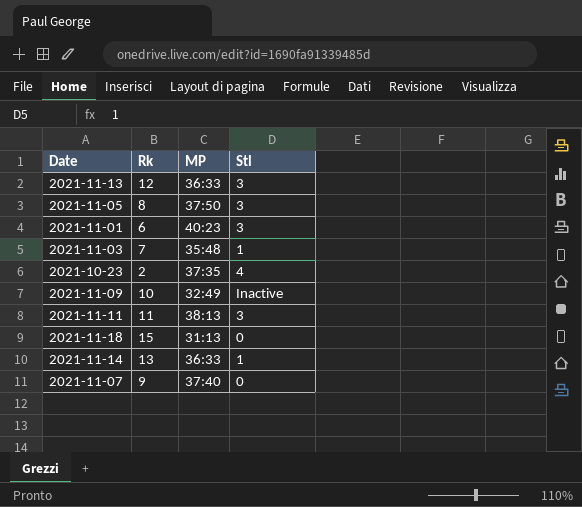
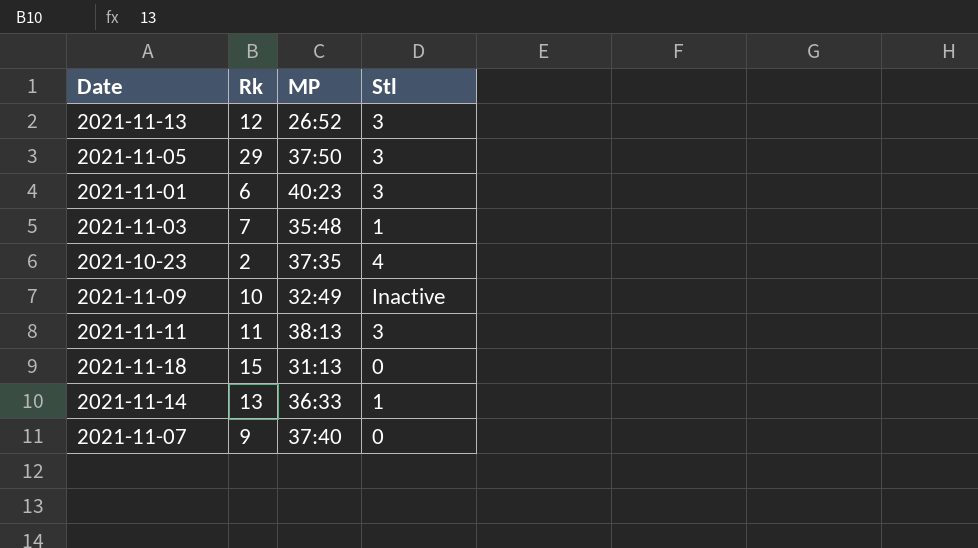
2021-11-13 | MP: 36:33 -> 26:52
2021-11-05 | Rk: 8 -> 29

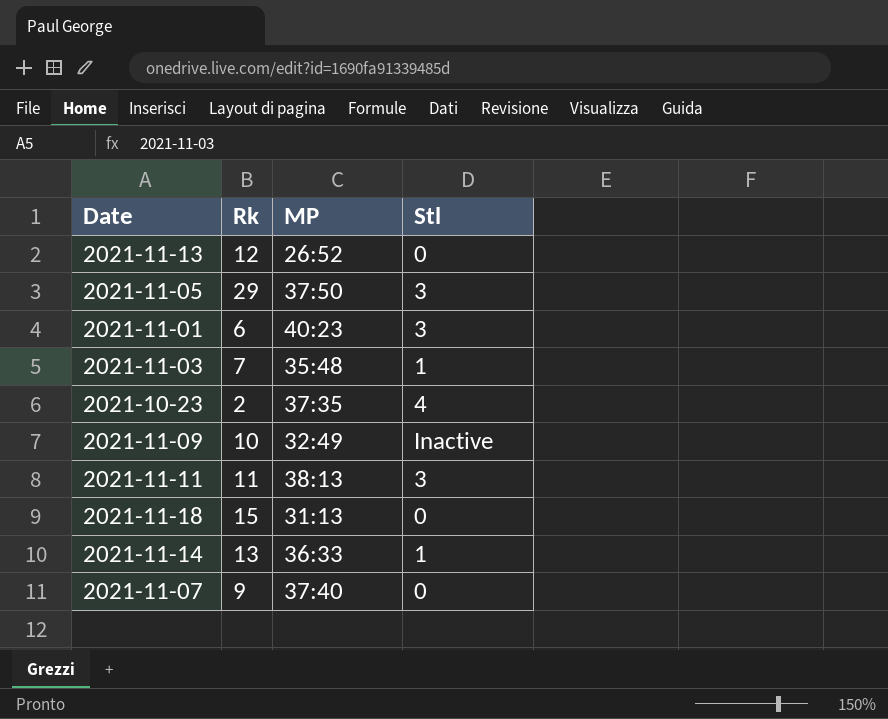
2021-11-13 | Stl: 3 -> 0

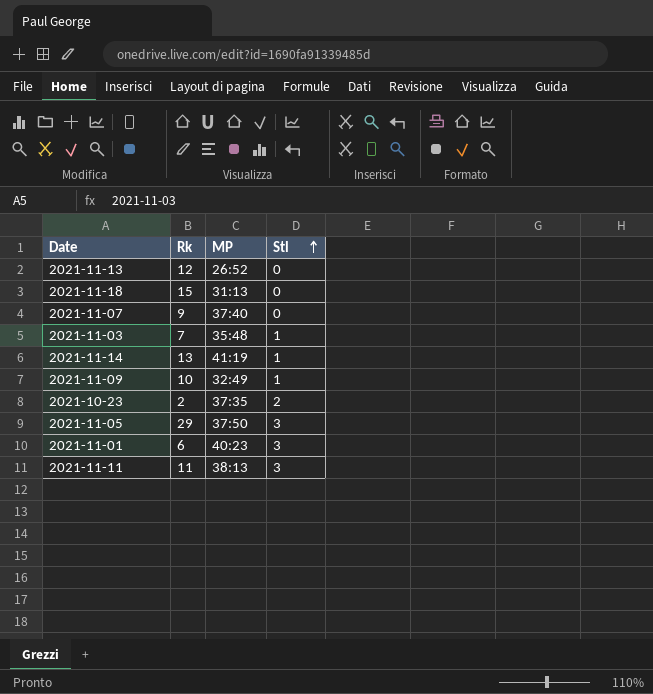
row order: none -> Stl ascending
2021-11-14 | MP: 36:33 -> 41:19
2021-11-09 | Stl: Inactive -> 1
2021-10-23 | Stl: 4 -> 2

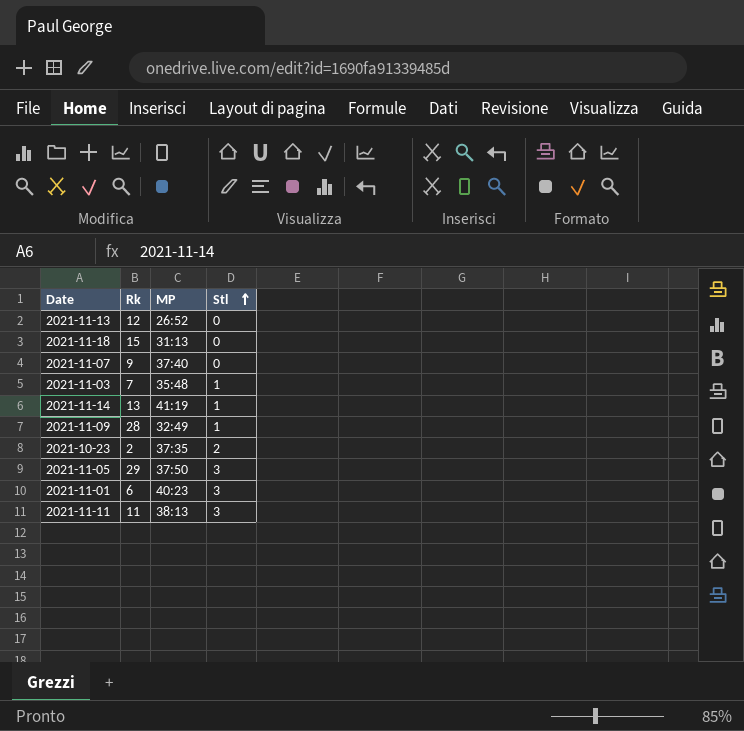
2021-11-09 | Rk: 10 -> 28

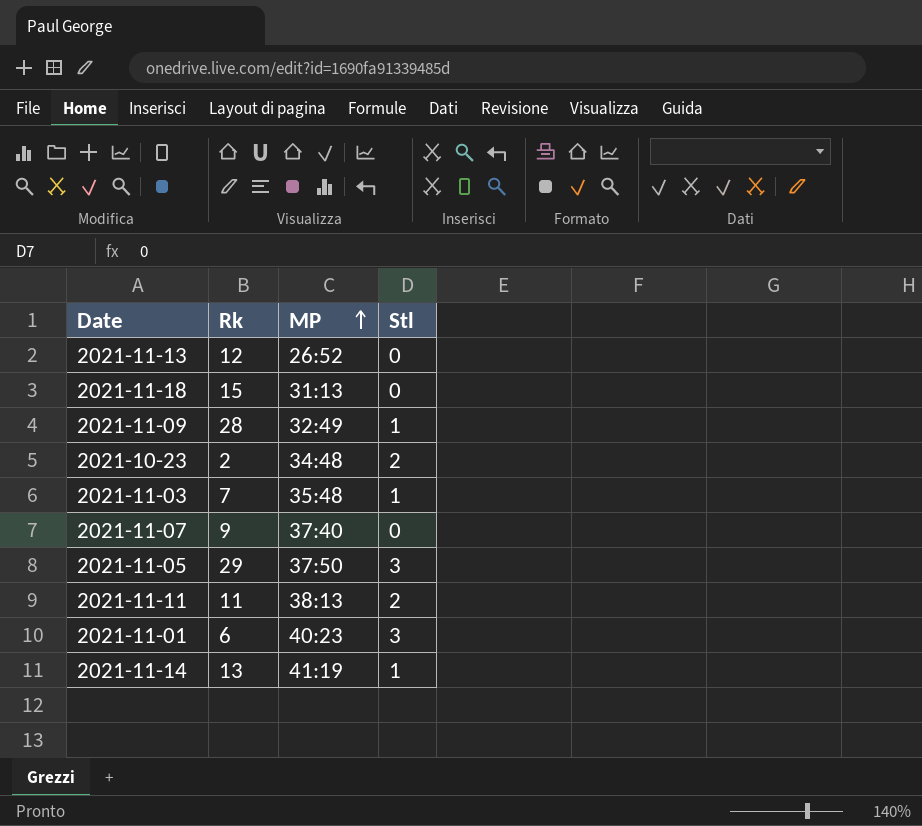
row order: Stl ascending -> MP ascending
2021-10-23 | MP: 37:35 -> 34:48
2021-11-11 | Stl: 3 -> 2

